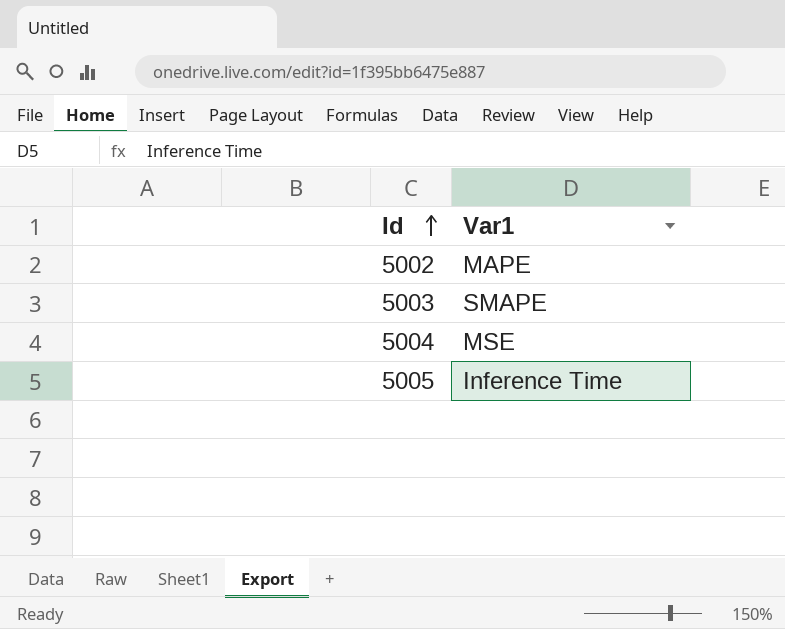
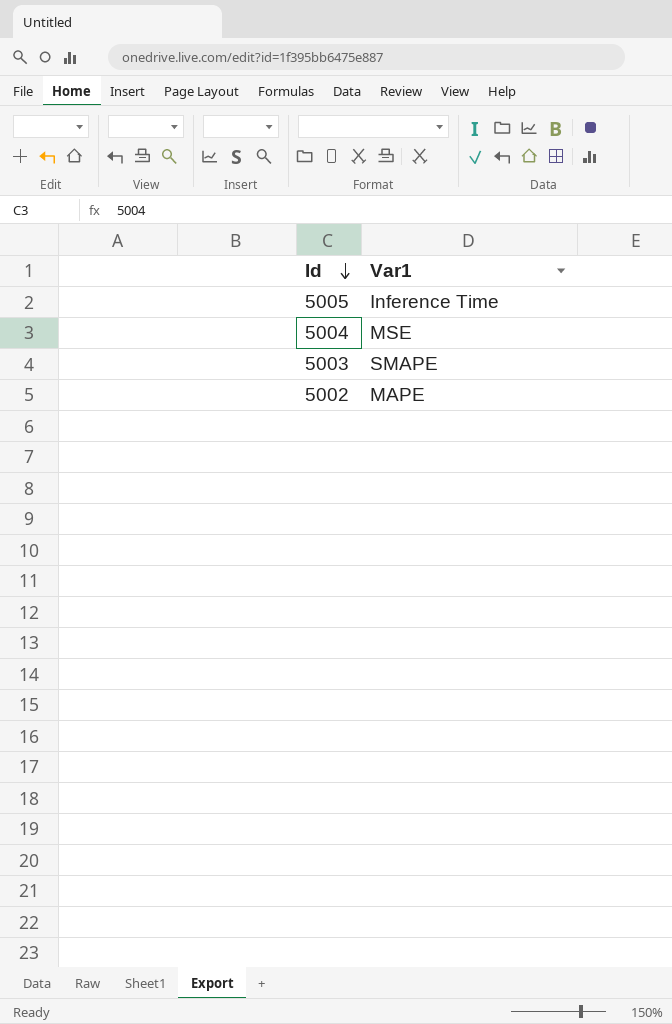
row order: Id ascending -> Id descending

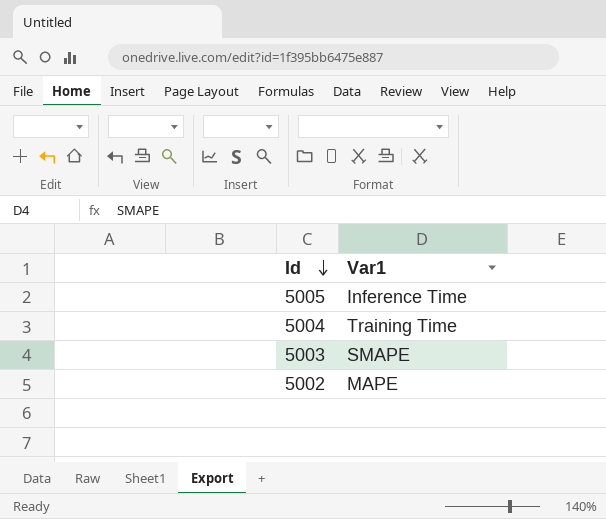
5004 | Var1: MSE -> Training Time

